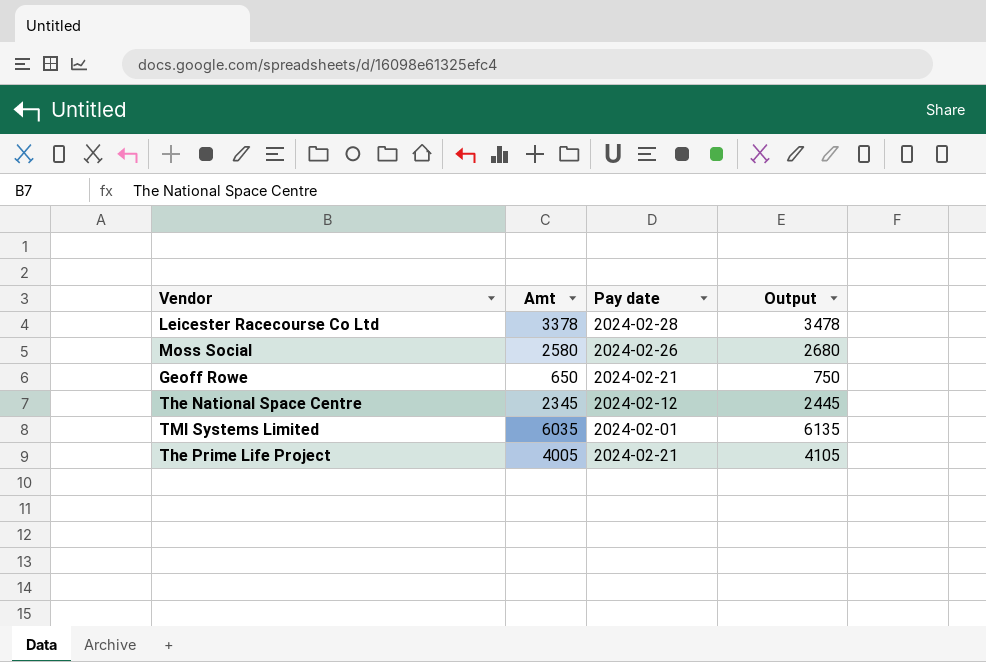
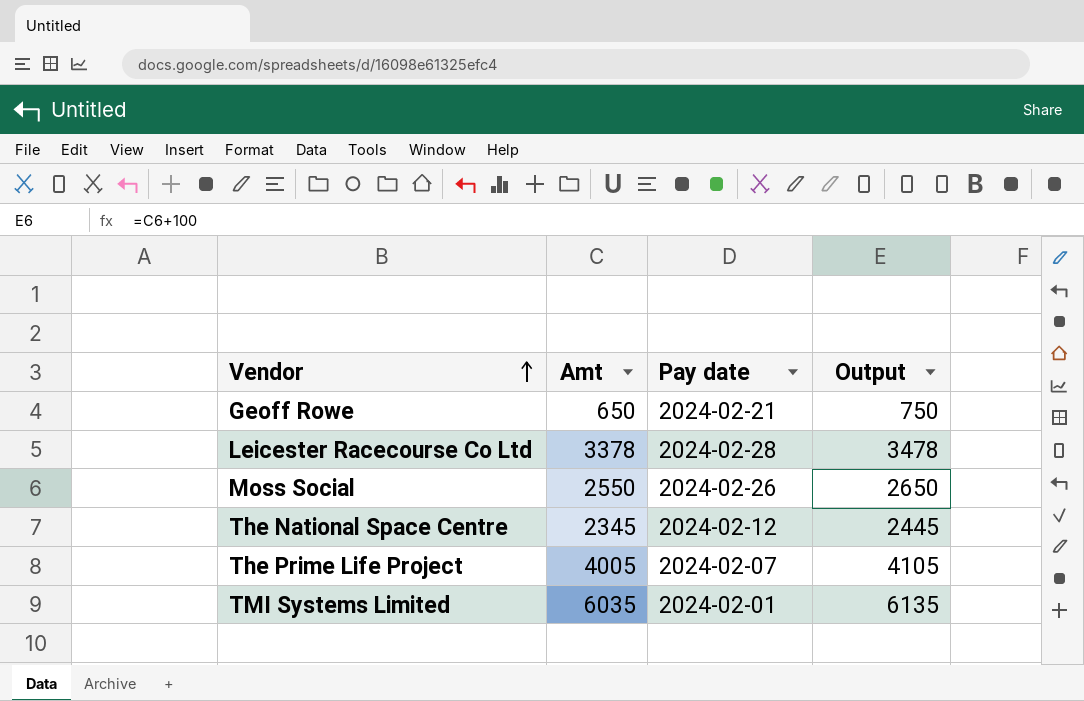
row order: none -> Vendor ascending
Moss Social | Amt: 2580 -> 2550
Moss Social | Output: 2680 -> 2650
The Prime Life Project | Pay date: 2024-02-21 -> 2024-02-07

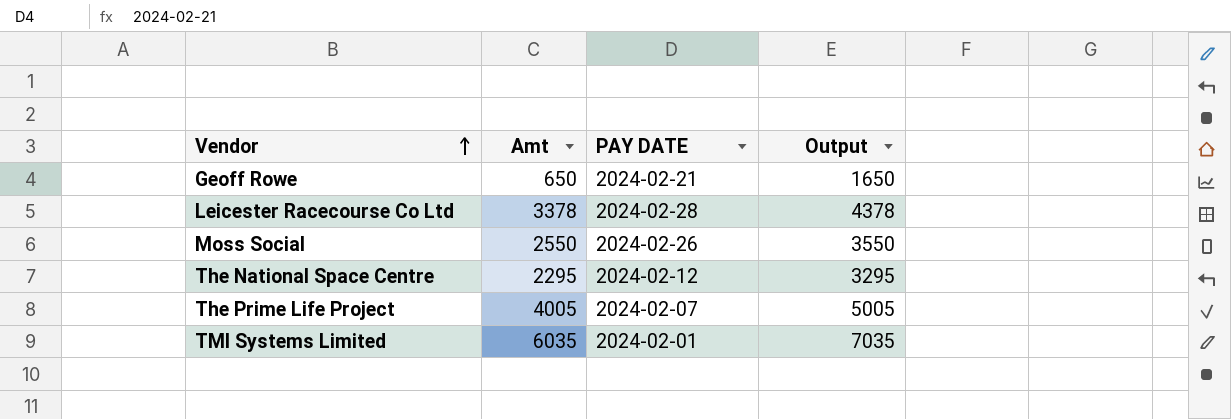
column name: Pay date -> PAY DATE
column Output | formula: [Amt] + 100 -> [Amt] + 1000
The National Space Centre | Amt: 2345 -> 2295

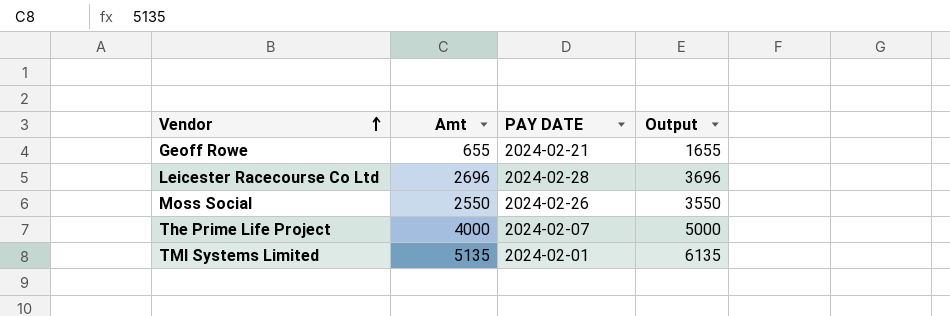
row The National Space Centre: 2295 | 2024-02-12 | 3295 -> none
Geoff Rowe | Amt: 650 -> 655
Geoff Rowe | Output: 1650 -> 1655
Leicester Racecourse Co Ltd | Amt: 3378 -> 2696
Leicester Racecourse Co Ltd | Output: 4378 -> 3696
The Prime Life Project | Amt: 4005 -> 4000
The Prime Life Project | Output: 5005 -> 5000
TMI Systems Limited | Amt: 6035 -> 5135
TMI Systems Limited | Output: 7035 -> 6135

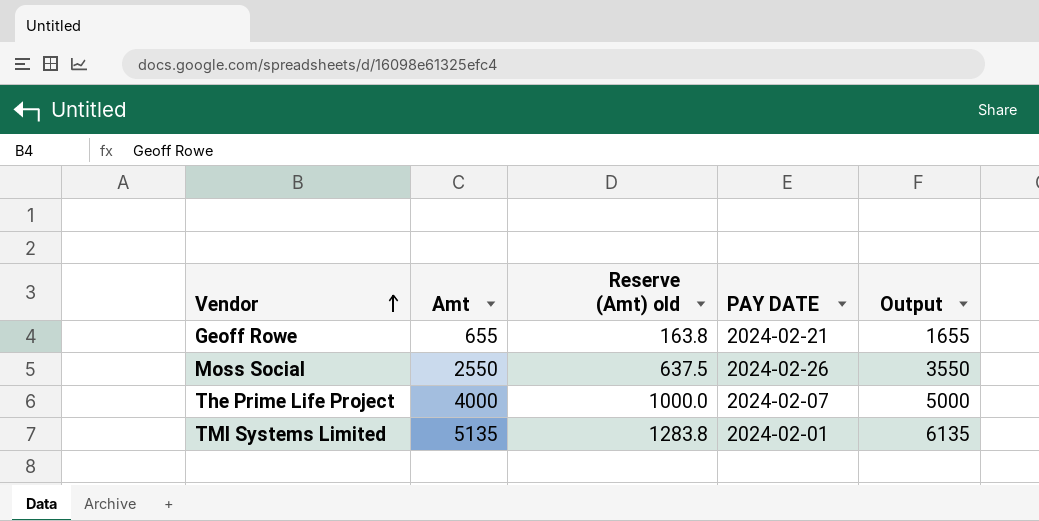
column Reserve (Amt) old | formula: none -> [Amt] * 0.25
row Leicester Racecourse Co Ltd: 2696 | 2024-02-28 | 3696 -> none

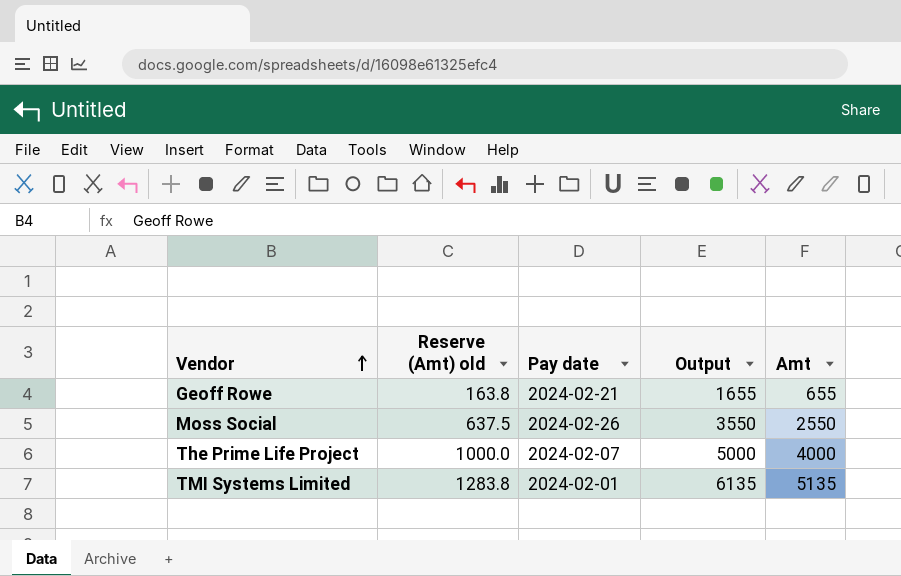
column name: PAY DATE -> Pay date
column Amt | position: 2 -> 5

